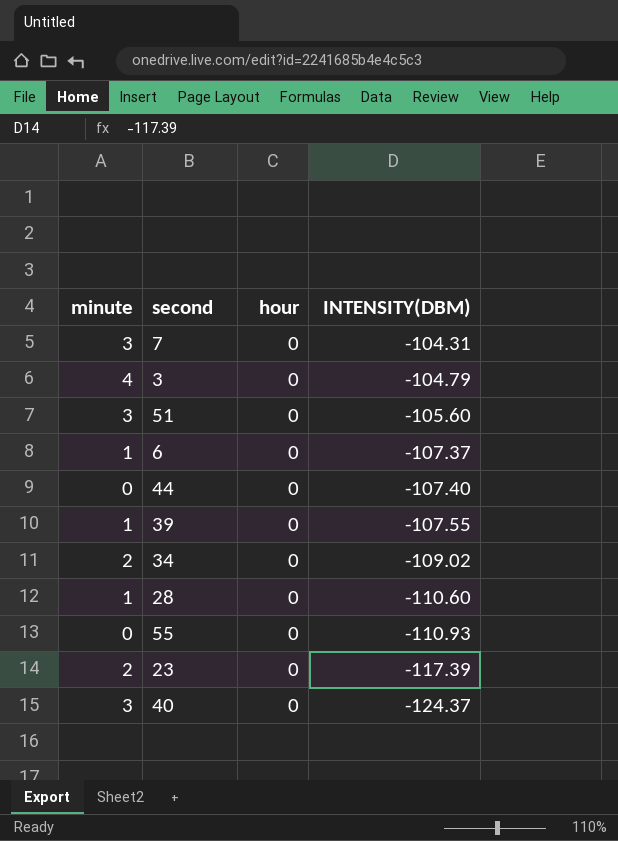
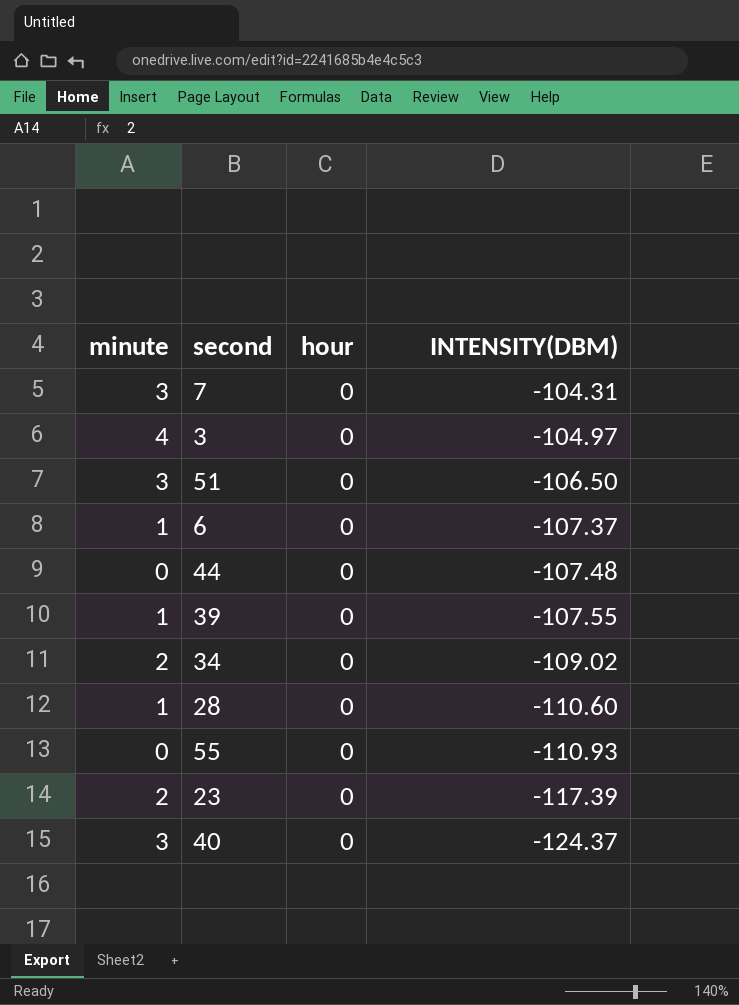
3 | INTENSITY(DBM): -104.79 -> -104.97
51 | INTENSITY(DBM): -105.60 -> -106.50
44 | INTENSITY(DBM): -107.40 -> -107.48

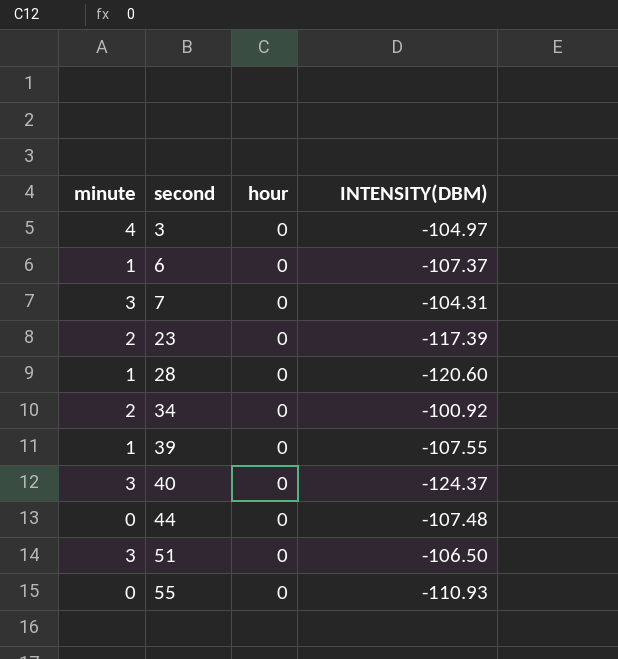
row order: INTENSITY(DBM) descending -> second ascending
28 | INTENSITY(DBM): -110.60 -> -120.60
34 | INTENSITY(DBM): -109.02 -> -100.92

